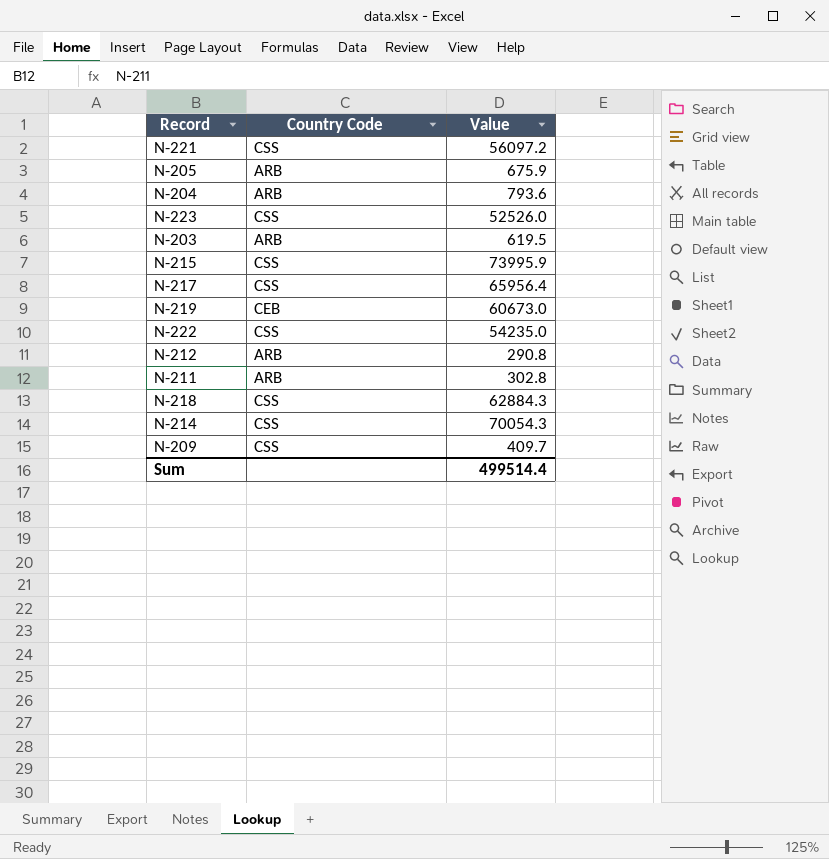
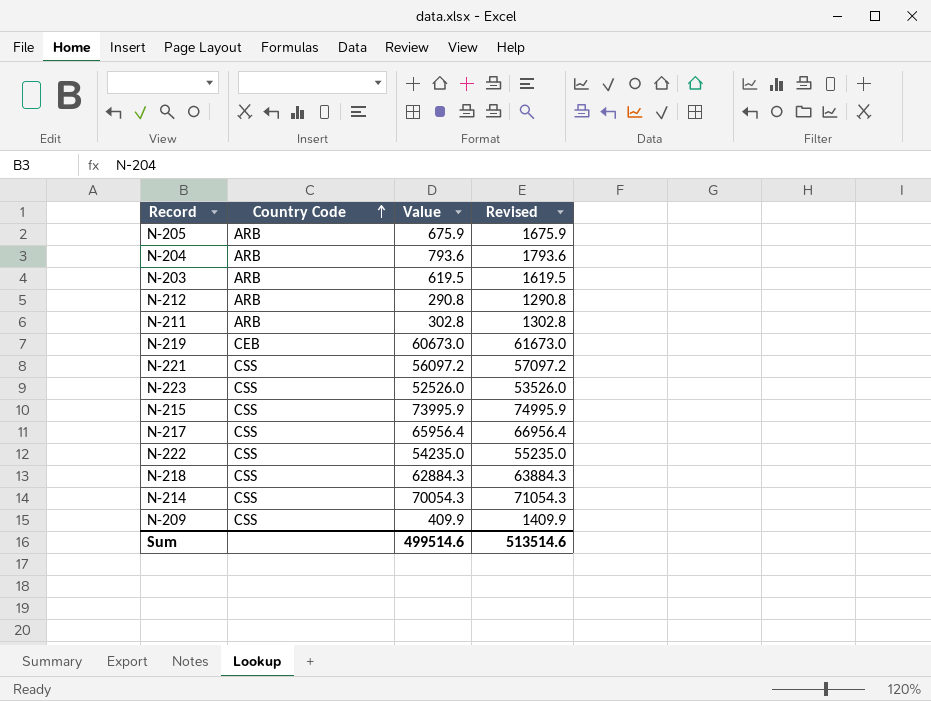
row order: none -> Country Code ascending
column Revised | formula: none -> [Value] + 1000
N-209 | Value: 409.7 -> 409.9
Sum | Value: 499514.4 -> 499514.6

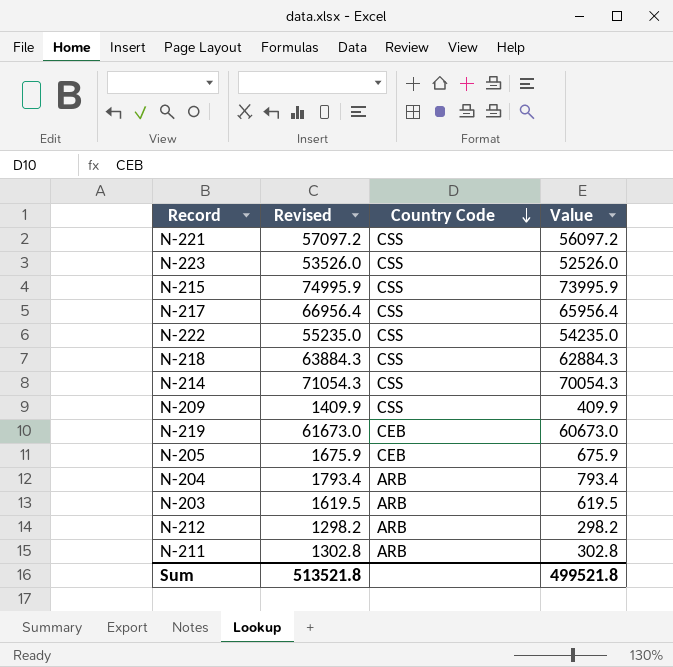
row order: Country Code ascending -> Country Code descending
column Revised | position: 4 -> 2
N-205 | Country Code: ARB -> CEB
N-204 | Revised: 1793.6 -> 1793.4
N-204 | Value: 793.6 -> 793.4
N-212 | Revised: 1290.8 -> 1298.2
N-212 | Value: 290.8 -> 298.2
Sum | Revised: 513514.6 -> 513521.8
Sum | Value: 499514.6 -> 499521.8

